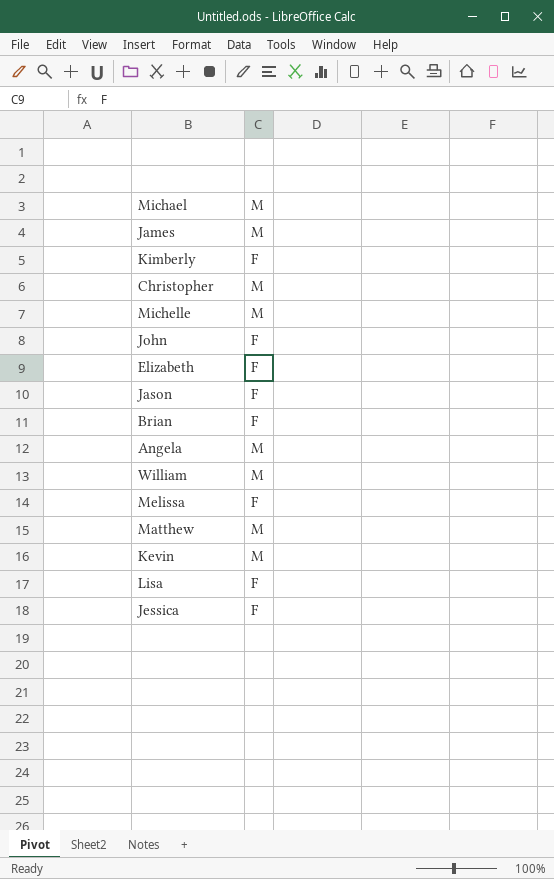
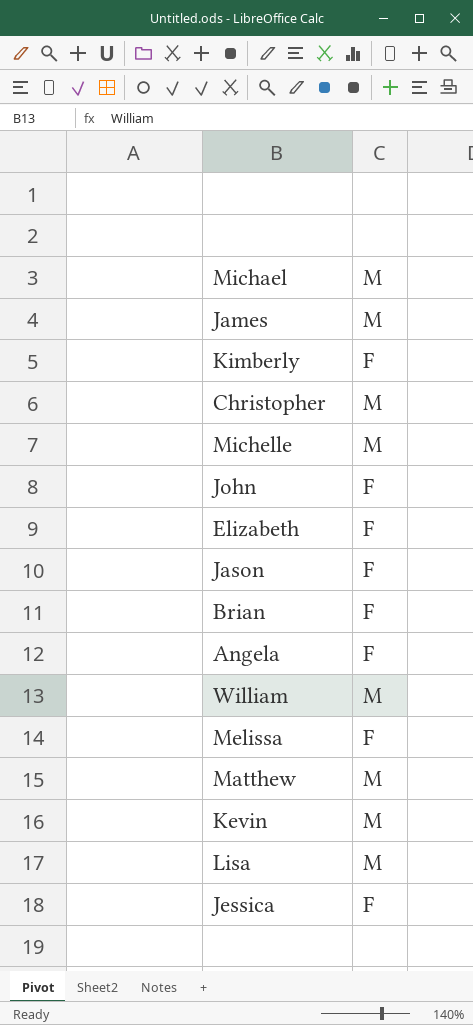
Angela | M: M -> F
Lisa | M: F -> M

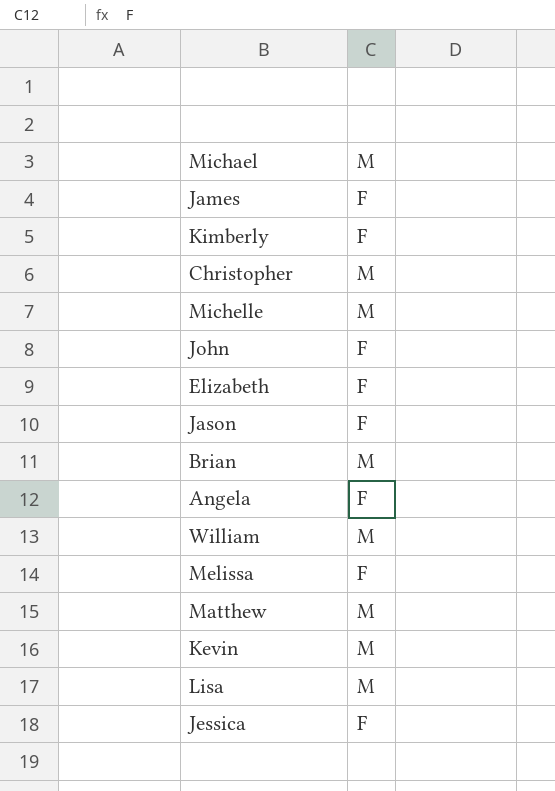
James | M: M -> F
Brian | M: F -> M

